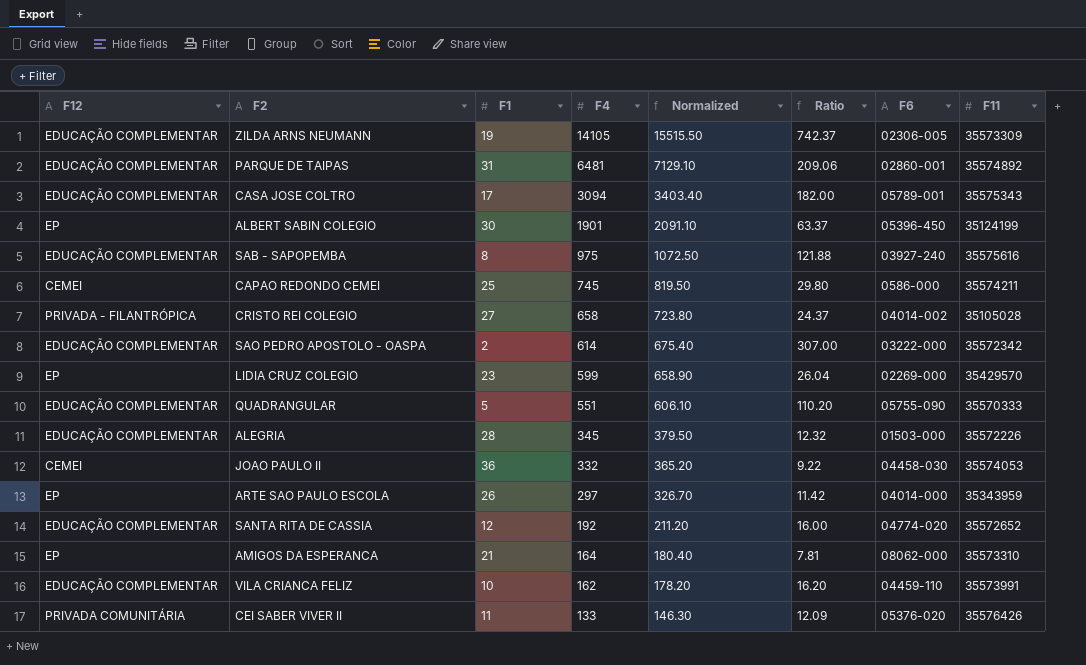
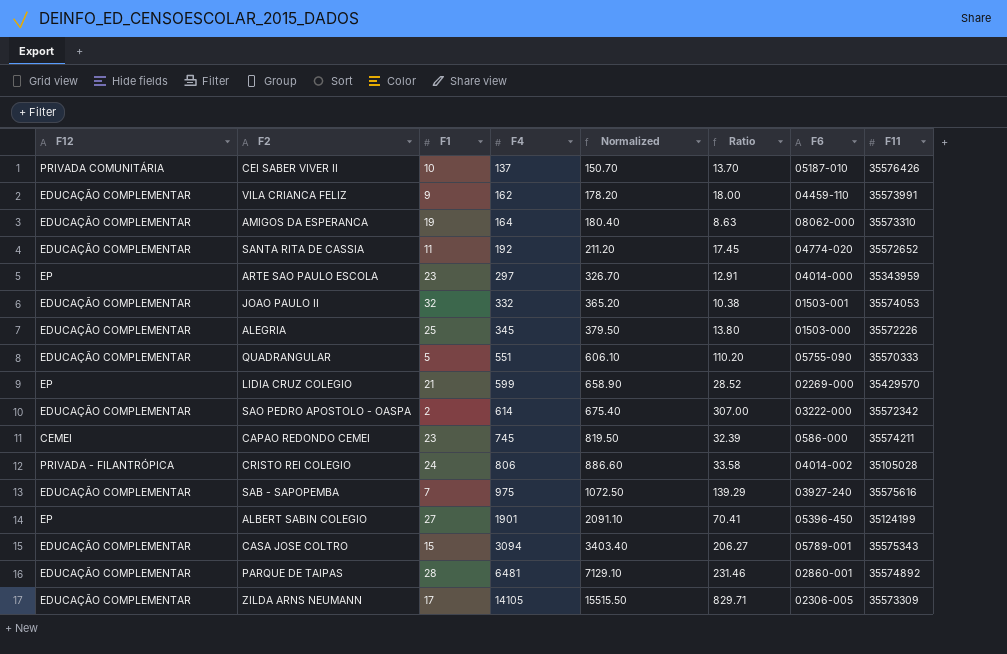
row order: F4 descending -> F4 ascending
CEI SABER VIVER II | F1: 11 -> 10
CEI SABER VIVER II | F4: 133 -> 137
CEI SABER VIVER II | Normalized: 146.30 -> 150.70
CEI SABER VIVER II | Ratio: 12.09 -> 13.70
CEI SABER VIVER II | F6: 05376-020 -> 05187-010
VILA CRIANCA FELIZ | F1: 10 -> 9
VILA CRIANCA FELIZ | Ratio: 16.20 -> 18.00
AMIGOS DA ESPERANCA | F12: EP -> EDUCAÇÃO COMPLEMENTAR
AMIGOS DA ESPERANCA | F1: 21 -> 19
AMIGOS DA ESPERANCA | Ratio: 7.81 -> 8.63
SANTA RITA DE CASSIA | F1: 12 -> 11
SANTA RITA DE CASSIA | Ratio: 16.00 -> 17.45
ARTE SAO PAULO ESCOLA | F1: 26 -> 23
ARTE SAO PAULO ESCOLA | Ratio: 11.42 -> 12.91
JOAO PAULO II | F12: CEMEI -> EDUCAÇÃO COMPLEMENTAR
JOAO PAULO II | F1: 36 -> 32
JOAO PAULO II | Ratio: 9.22 -> 10.38
JOAO PAULO II | F6: 04458-030 -> 01503-001
ALEGRIA | F1: 28 -> 25
ALEGRIA | Ratio: 12.32 -> 13.80
LIDIA CRUZ COLEGIO | F1: 23 -> 21
LIDIA CRUZ COLEGIO | Ratio: 26.04 -> 28.52
CAPAO REDONDO CEMEI | F1: 25 -> 23
CAPAO REDONDO CEMEI | Ratio: 29.80 -> 32.39
CRISTO REI COLEGIO | F1: 27 -> 24
CRISTO REI COLEGIO | F4: 658 -> 806
CRISTO REI COLEGIO | Normalized: 723.80 -> 886.60
CRISTO REI COLEGIO | Ratio: 24.37 -> 33.58
SAB - SAPOPEMBA | F1: 8 -> 7
SAB - SAPOPEMBA | Ratio: 121.88 -> 139.29
ALBERT SABIN COLEGIO | F1: 30 -> 27
ALBERT SABIN COLEGIO | Ratio: 63.37 -> 70.41
CASA JOSE COLTRO | F1: 17 -> 15
CASA JOSE COLTRO | Ratio: 182.00 -> 206.27
PARQUE DE TAIPAS | F1: 31 -> 28
PARQUE DE TAIPAS | Ratio: 209.06 -> 231.46
ZILDA ARNS NEUMANN | F1: 19 -> 17
ZILDA ARNS NEUMANN | Ratio: 742.37 -> 829.71

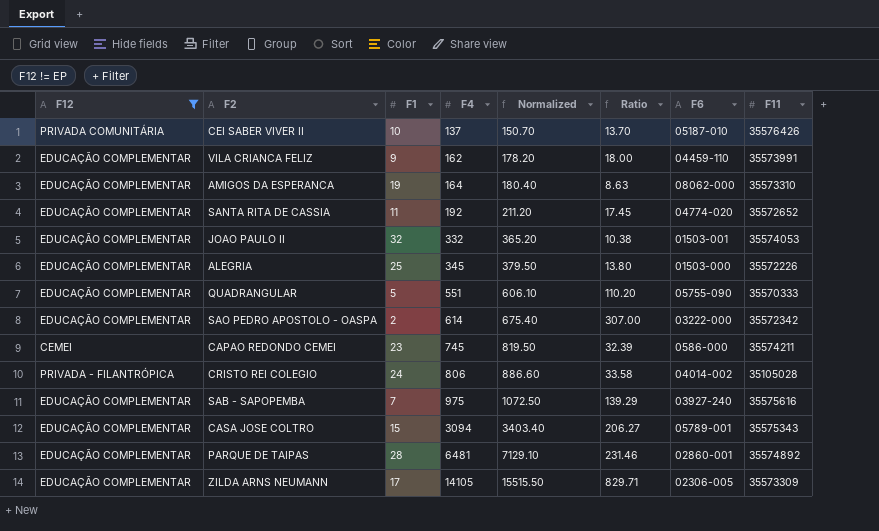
filter: none -> F12 != EP

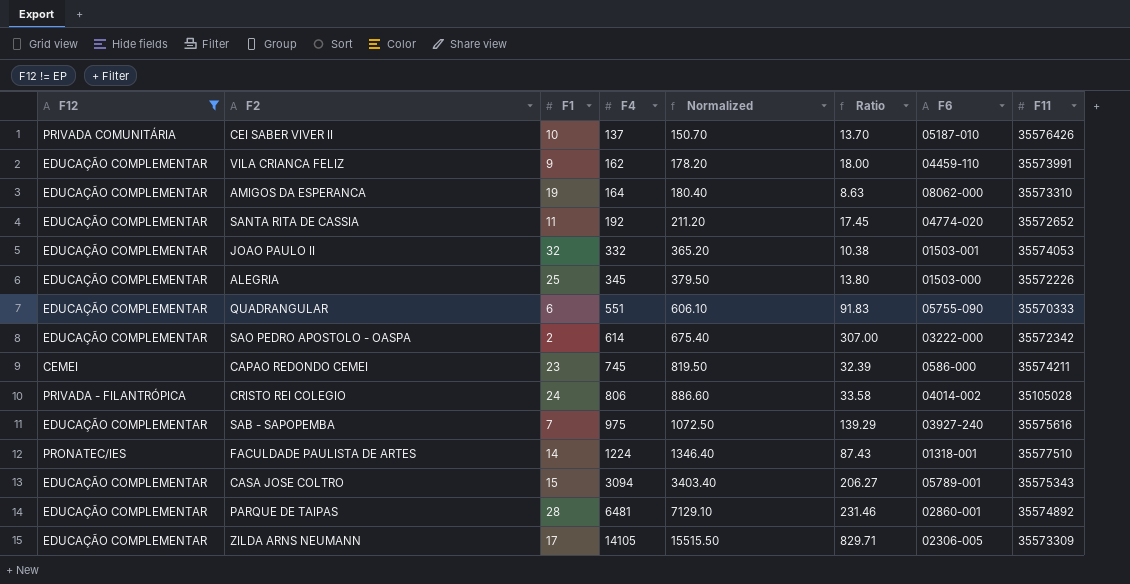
QUADRANGULAR | F1: 5 -> 6
QUADRANGULAR | Ratio: 110.20 -> 91.83
row FACULDADE PAULISTA DE ARTES: none -> PRONATEC/IES | 14 | 1224 | 1346.40 | 87.43 | 01318-001 | 35577510

